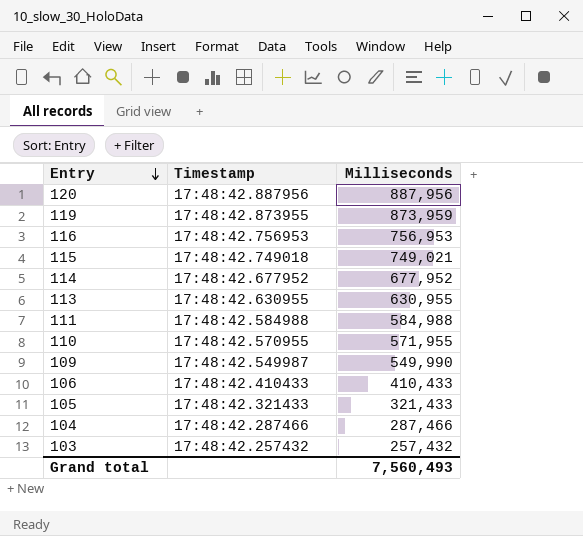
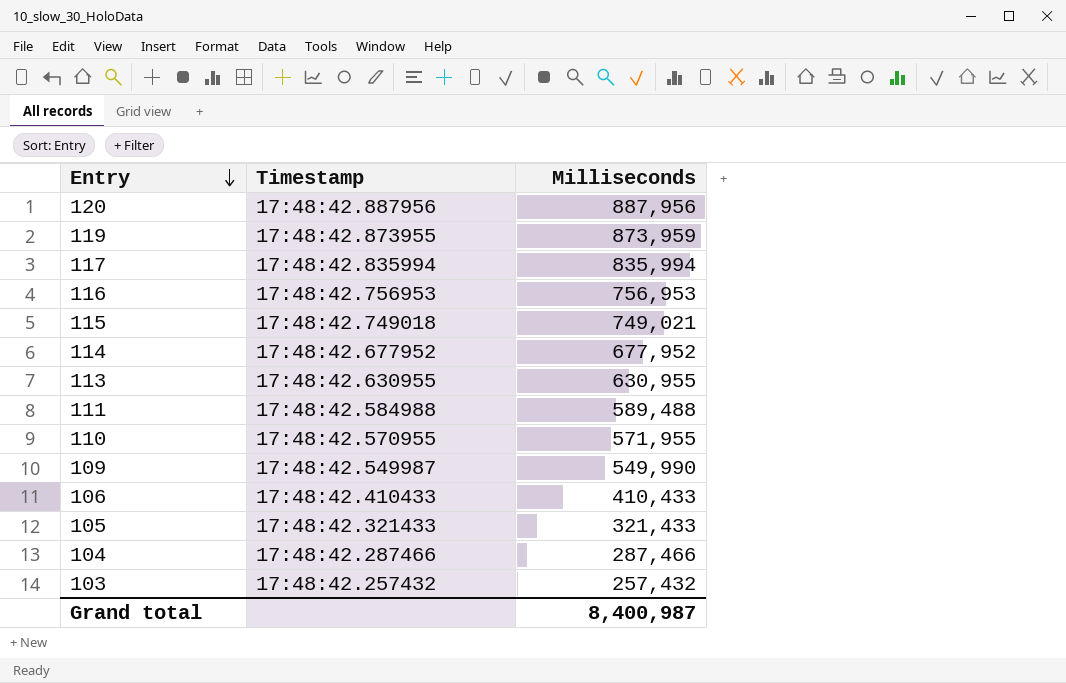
row 117: none -> 17:48:42.835994 | 835,994
111 | Milliseconds: 584,988 -> 589,488
Grand total | Milliseconds: 7,560,493 -> 8,400,987

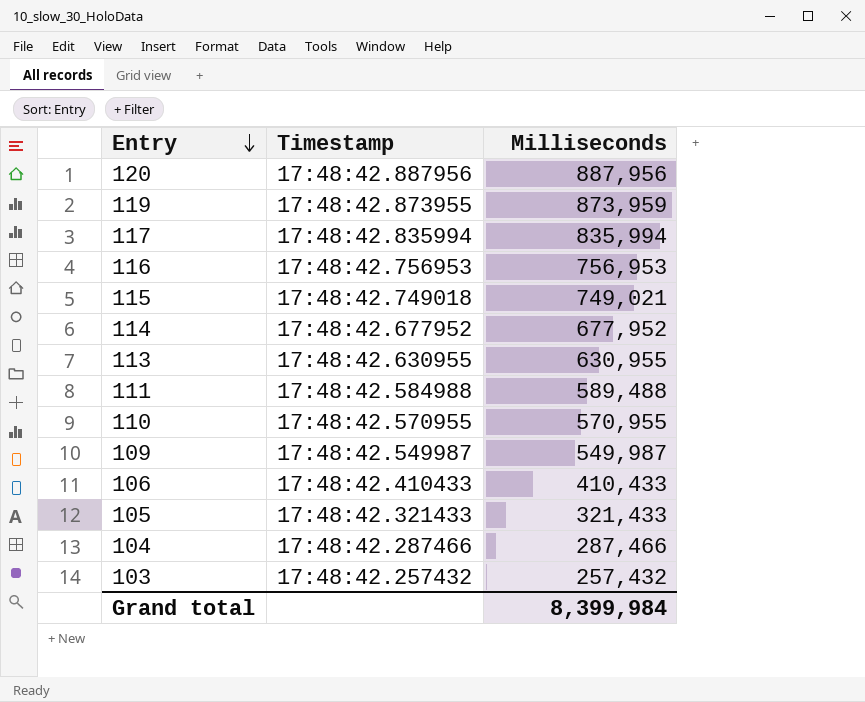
110 | Milliseconds: 571,955 -> 570,955
109 | Milliseconds: 549,990 -> 549,987
Grand total | Milliseconds: 8,400,987 -> 8,399,984

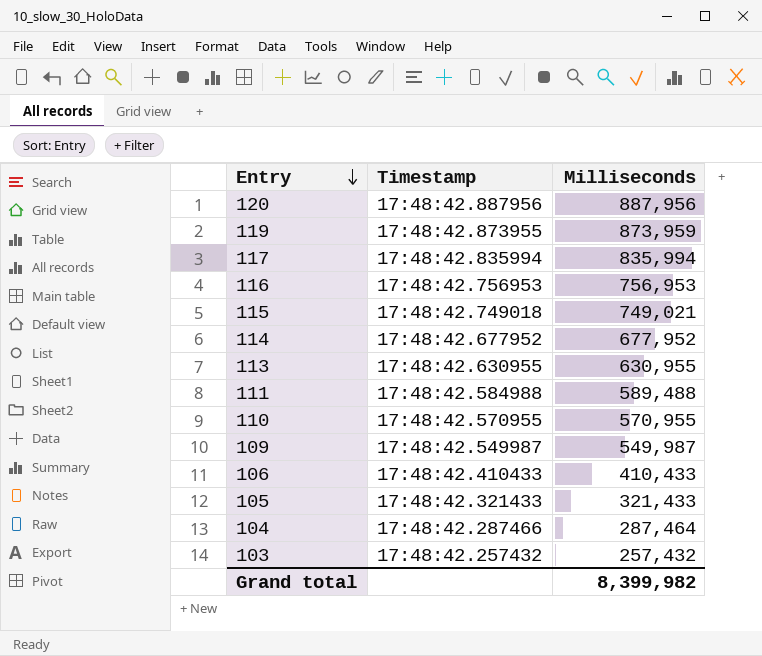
104 | Milliseconds: 287,466 -> 287,464
Grand total | Milliseconds: 8,399,984 -> 8,399,982

